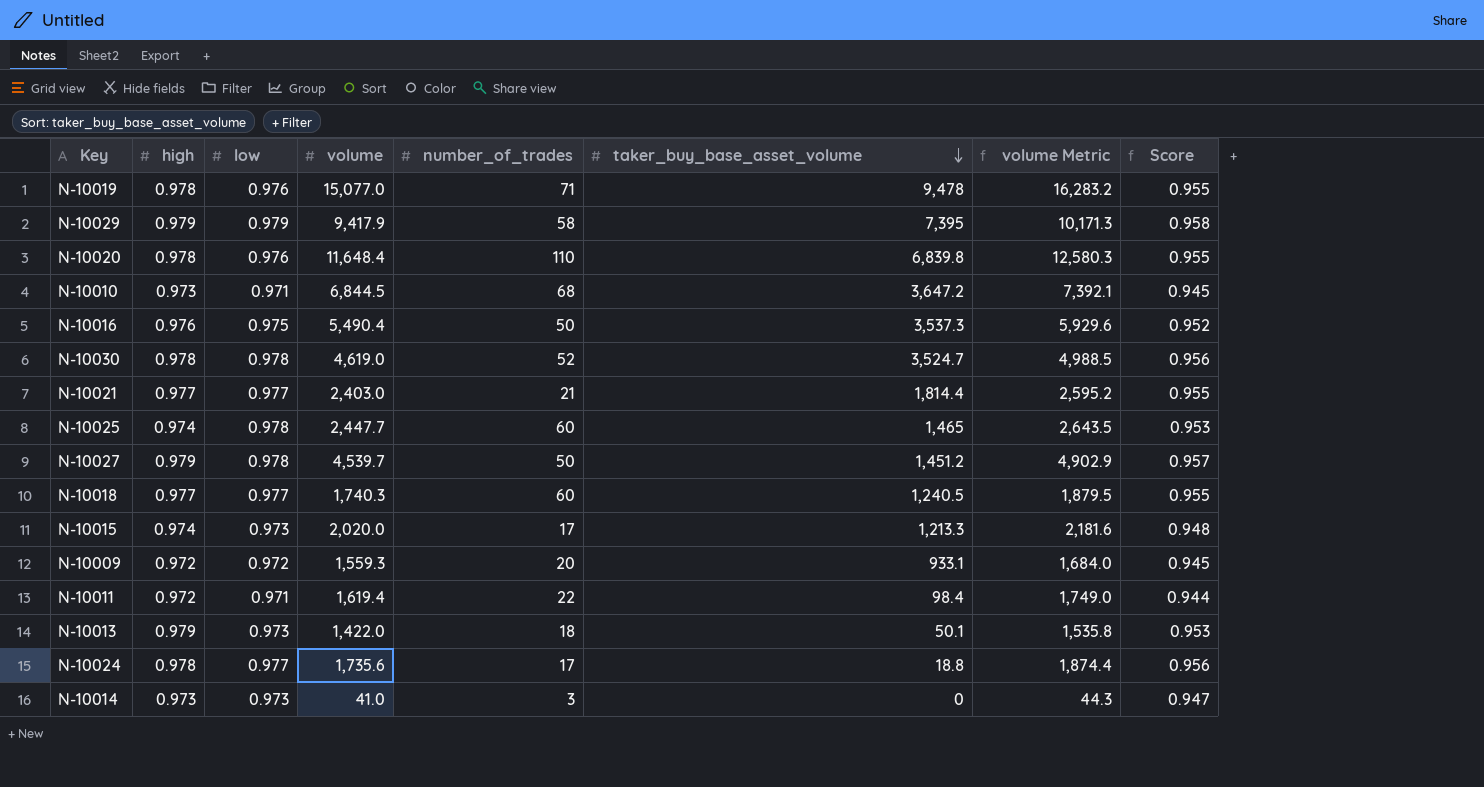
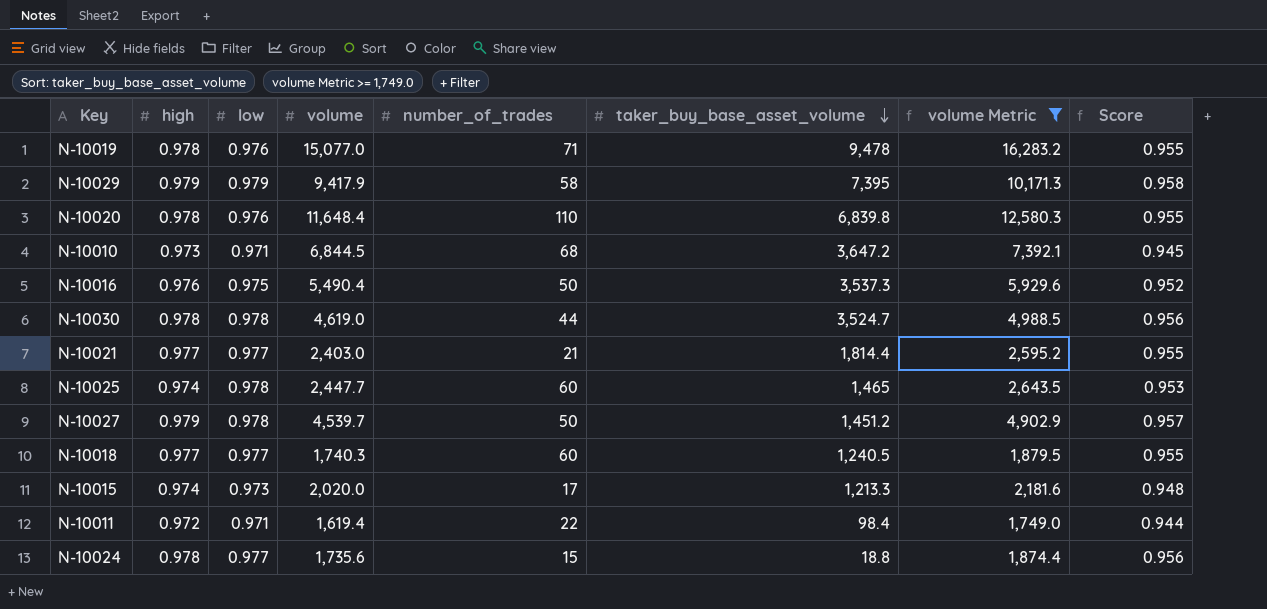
filter: none -> volume Metric >= 1,749.0
N-10030 | number_of_trades: 52 -> 44
N-10024 | number_of_trades: 17 -> 15

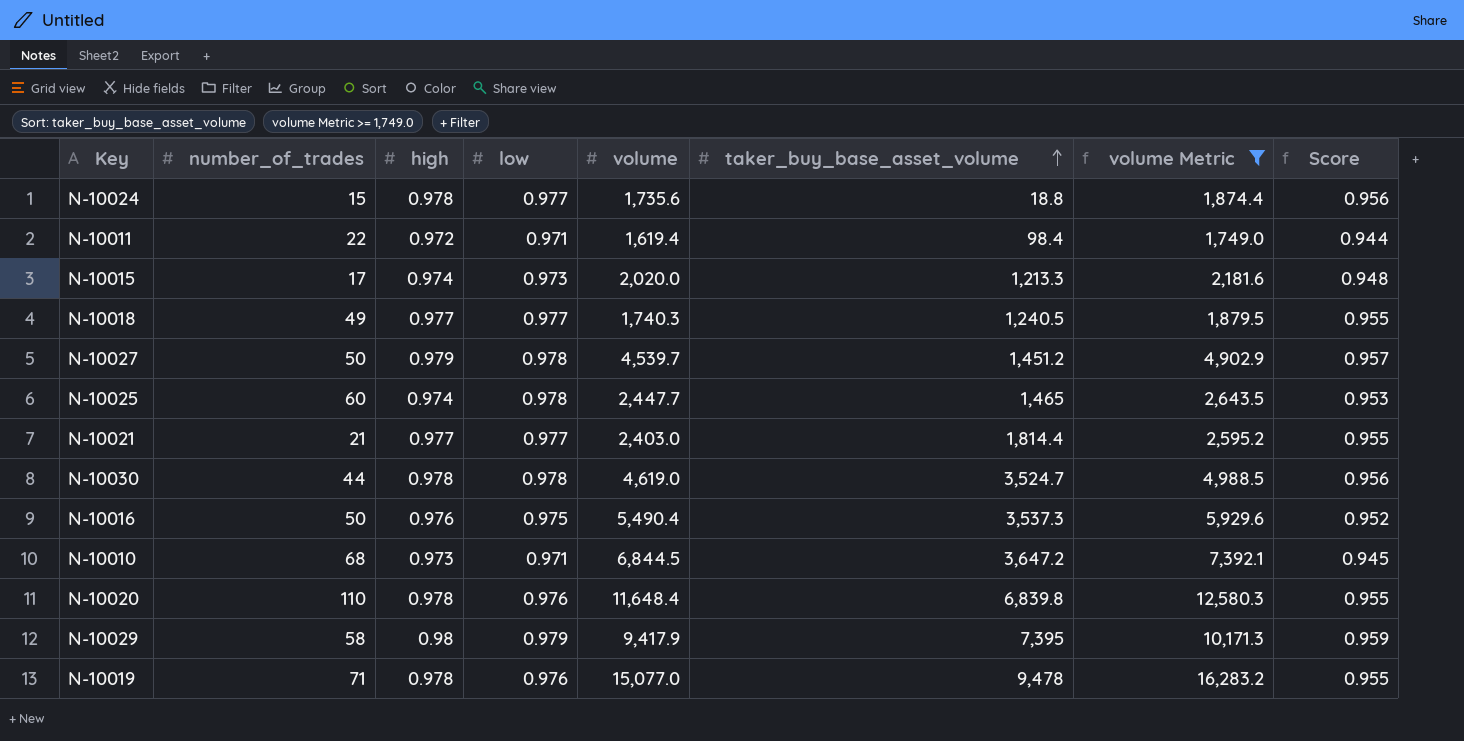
row order: taker_buy_base_asset_volume descending -> taker_buy_base_asset_volume ascending
column number_of_trades | position: 5 -> 2
N-10018 | number_of_trades: 60 -> 49
N-10029 | high: 0.979 -> 0.98
N-10029 | Score: 0.958 -> 0.959

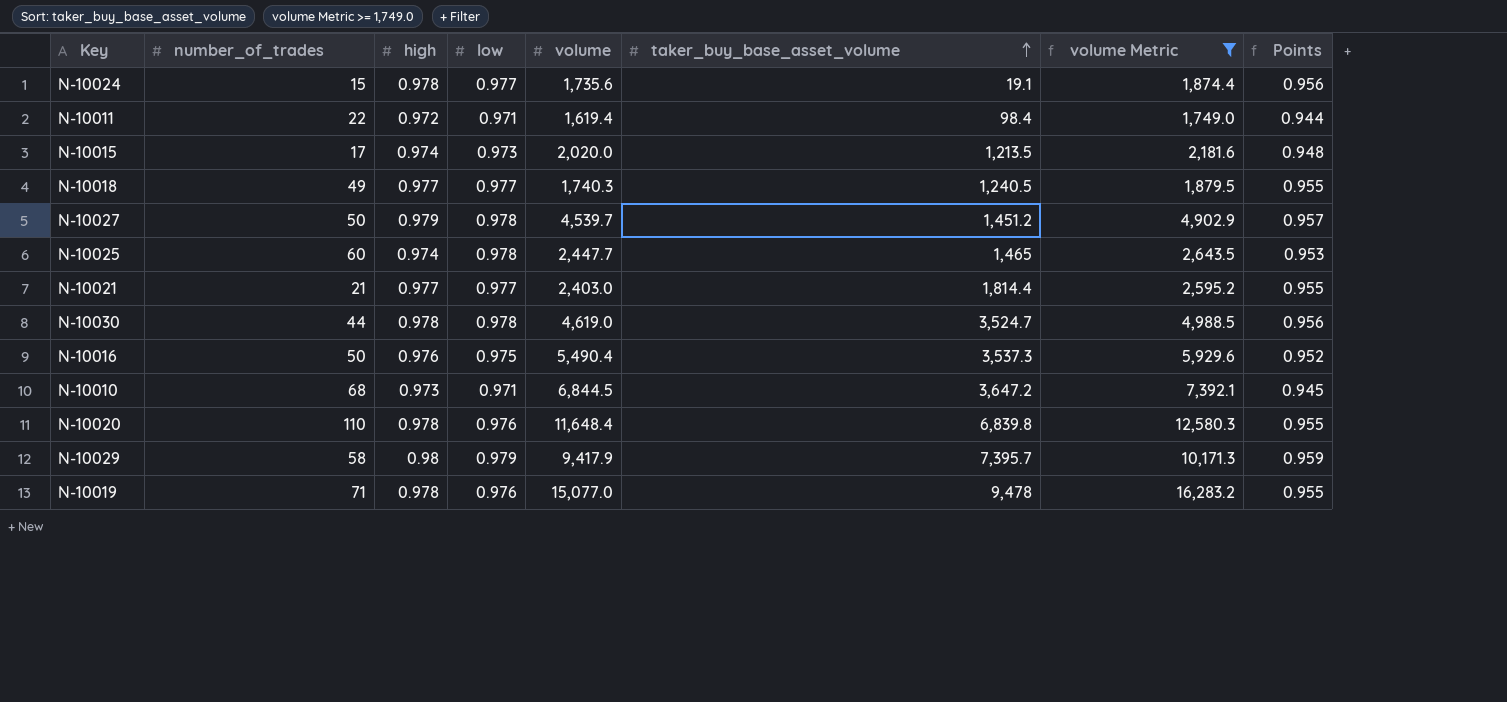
column name: Score -> Points
N-10024 | taker_buy_base_asset_volume: 18.8 -> 19.1
N-10015 | taker_buy_base_asset_volume: 1,213.3 -> 1,213.5
N-10029 | taker_buy_base_asset_volume: 7,395 -> 7,395.7

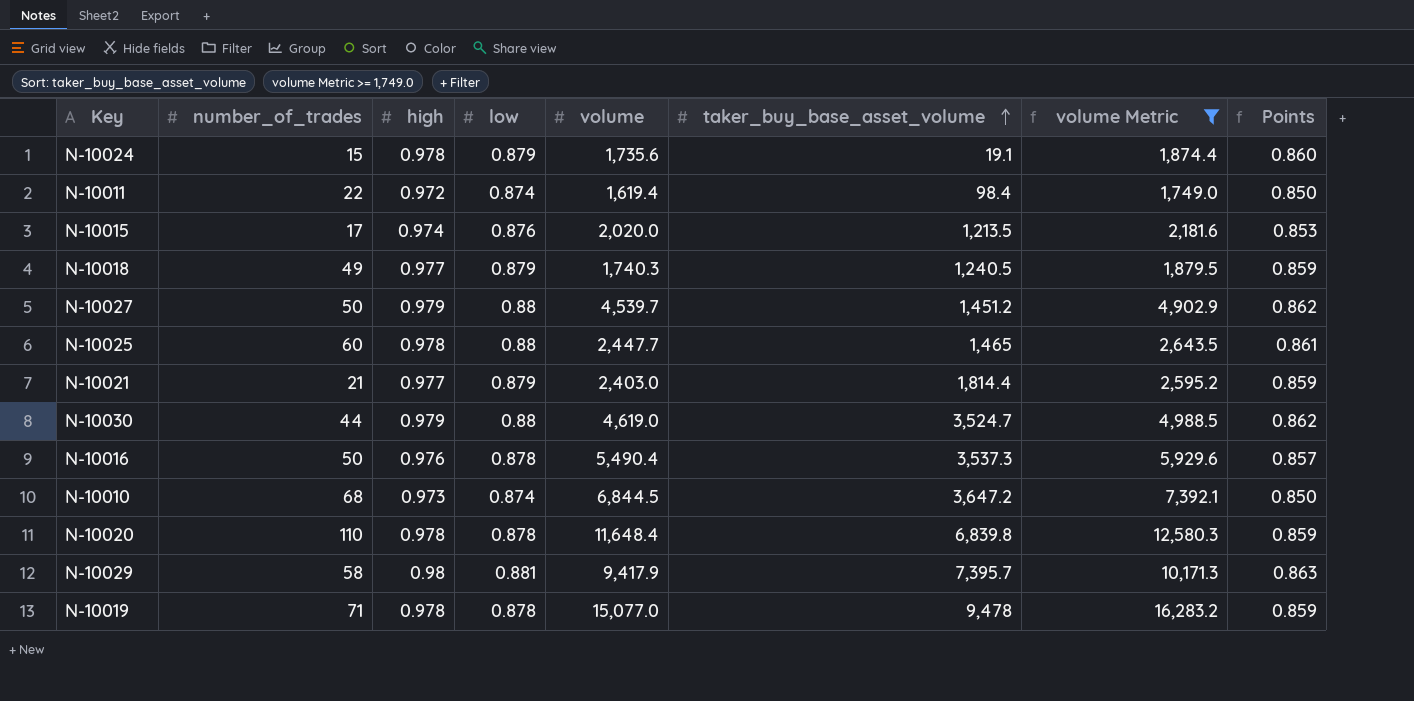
N-10024 | low: 0.977 -> 0.879
N-10024 | Points: 0.956 -> 0.860
N-10011 | low: 0.971 -> 0.874
N-10011 | Points: 0.944 -> 0.850
N-10015 | low: 0.973 -> 0.876
N-10015 | Points: 0.948 -> 0.853
N-10018 | low: 0.977 -> 0.879
N-10018 | Points: 0.955 -> 0.859
N-10027 | low: 0.978 -> 0.88
N-10027 | Points: 0.957 -> 0.862
N-10025 | high: 0.974 -> 0.978
N-10025 | low: 0.978 -> 0.88
N-10025 | Points: 0.953 -> 0.861
N-10021 | low: 0.977 -> 0.879
N-10021 | Points: 0.955 -> 0.859
N-10030 | high: 0.978 -> 0.979
N-10030 | low: 0.978 -> 0.88
N-10030 | Points: 0.956 -> 0.862
N-10016 | low: 0.975 -> 0.878
N-10016 | Points: 0.952 -> 0.857
N-10010 | low: 0.971 -> 0.874
N-10010 | Points: 0.945 -> 0.850
N-10020 | low: 0.976 -> 0.878
N-10020 | Points: 0.955 -> 0.859
N-10029 | low: 0.979 -> 0.881
N-10029 | Points: 0.959 -> 0.863
N-10019 | low: 0.976 -> 0.878
N-10019 | Points: 0.955 -> 0.859

